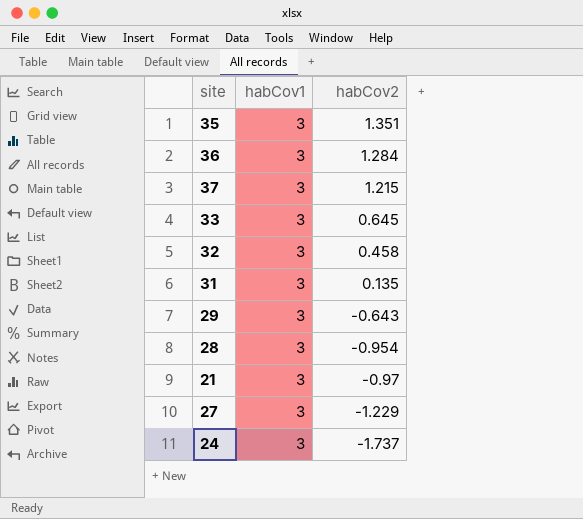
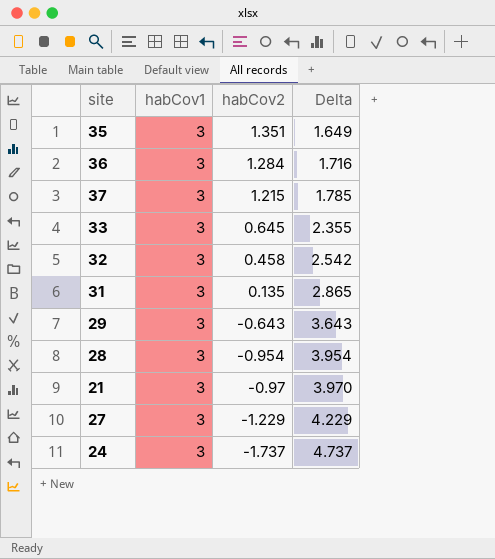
column Delta | formula: none -> [habCov1] - [habCov2]

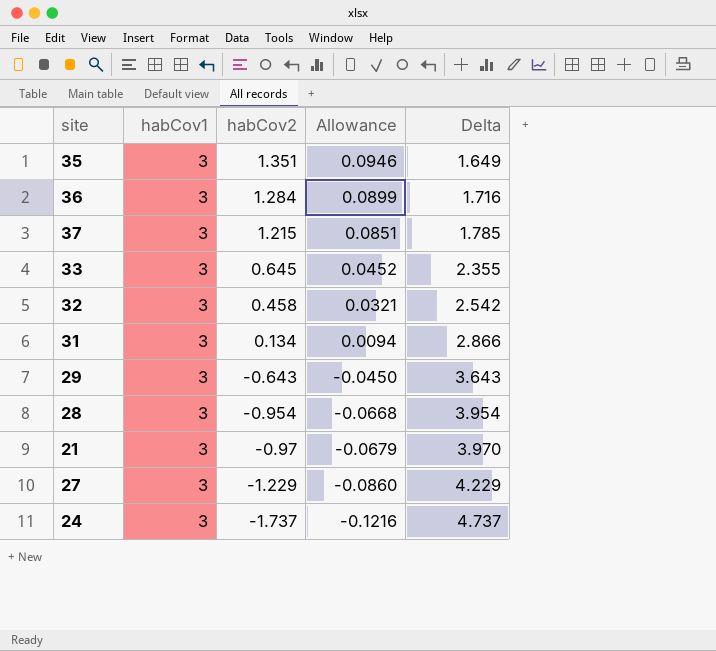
column Allowance | formula: none -> [habCov2] * 0.07
31 | habCov2: 0.135 -> 0.134
31 | Delta: 2.865 -> 2.866

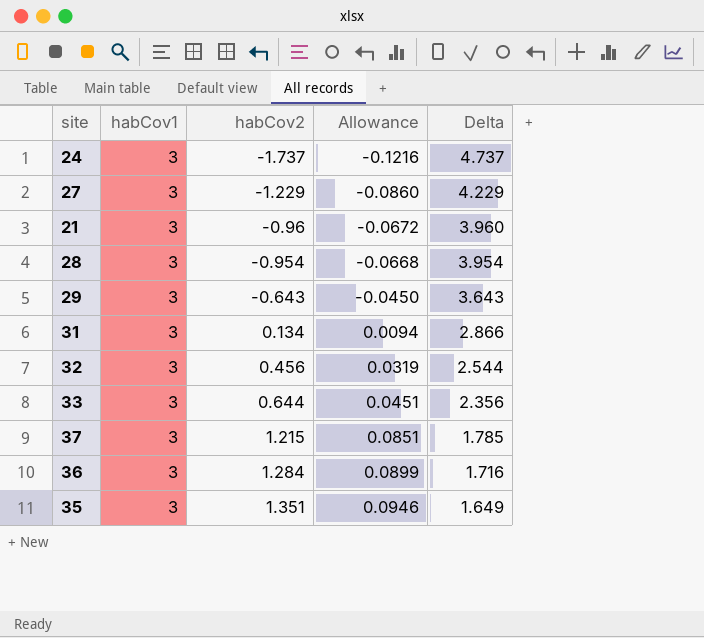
row order: habCov2 descending -> habCov2 ascending
21 | habCov2: -0.97 -> -0.96
21 | Allowance: -0.0679 -> -0.0672
21 | Delta: 3.970 -> 3.960
32 | habCov2: 0.458 -> 0.456
32 | Allowance: 0.0321 -> 0.0319
32 | Delta: 2.542 -> 2.544
33 | habCov2: 0.645 -> 0.644
33 | Allowance: 0.0452 -> 0.0451
33 | Delta: 2.355 -> 2.356

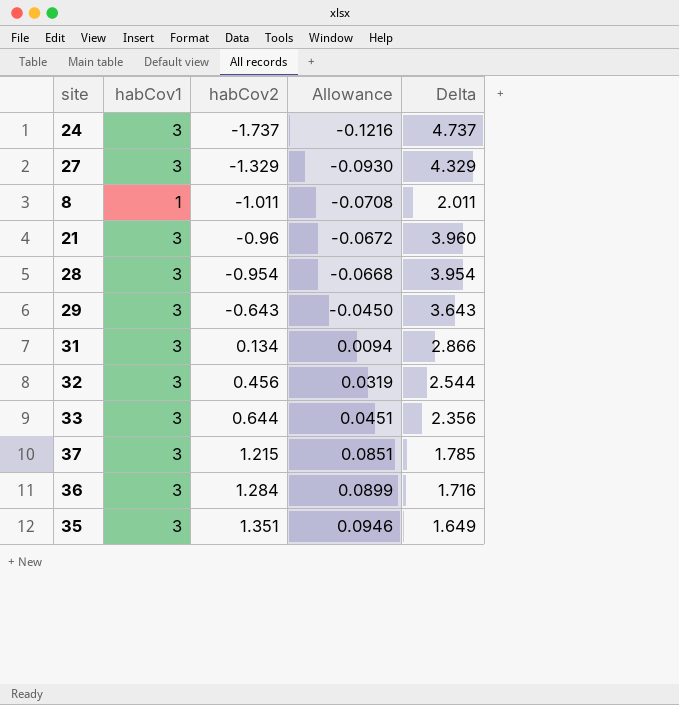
27 | habCov2: -1.229 -> -1.329
27 | Allowance: -0.0860 -> -0.0930
27 | Delta: 4.229 -> 4.329
row 8: none -> 1 | -1.011 | -0.0708 | 2.011

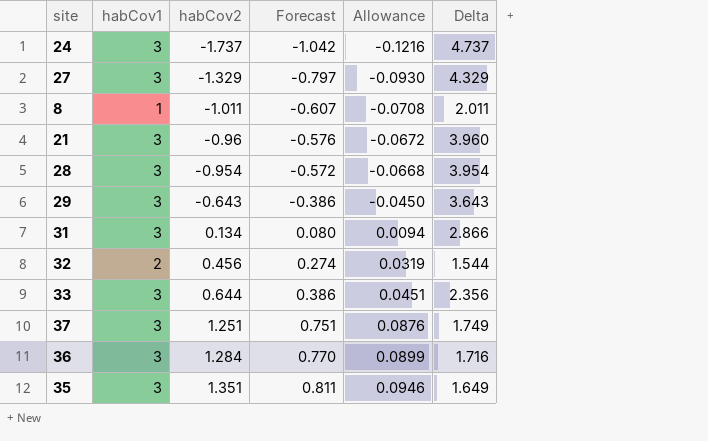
column Forecast | formula: none -> [habCov2] * 0.6
32 | habCov1: 3 -> 2
32 | Delta: 2.544 -> 1.544
37 | habCov2: 1.215 -> 1.251
37 | Allowance: 0.0851 -> 0.0876
37 | Delta: 1.785 -> 1.749

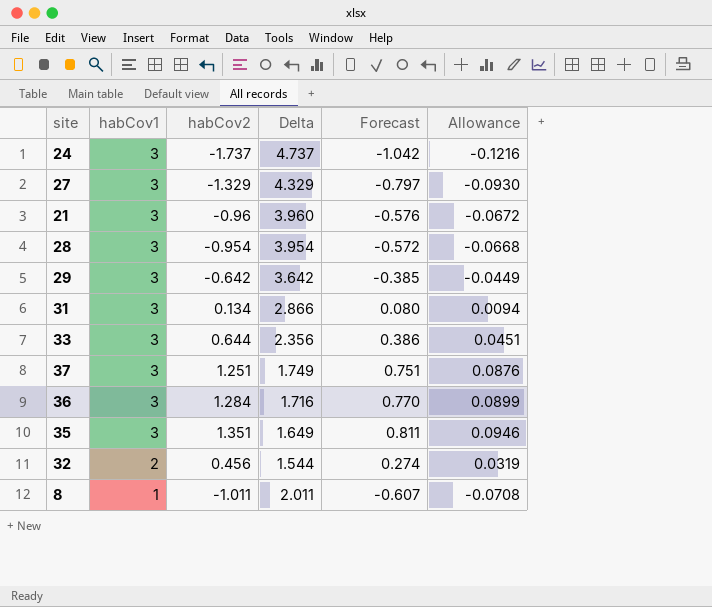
row order: habCov2 ascending -> habCov1 descending
column Delta | position: 6 -> 4
29 | habCov2: -0.643 -> -0.642
29 | Delta: 3.643 -> 3.642
29 | Forecast: -0.386 -> -0.385
29 | Allowance: -0.0450 -> -0.0449

